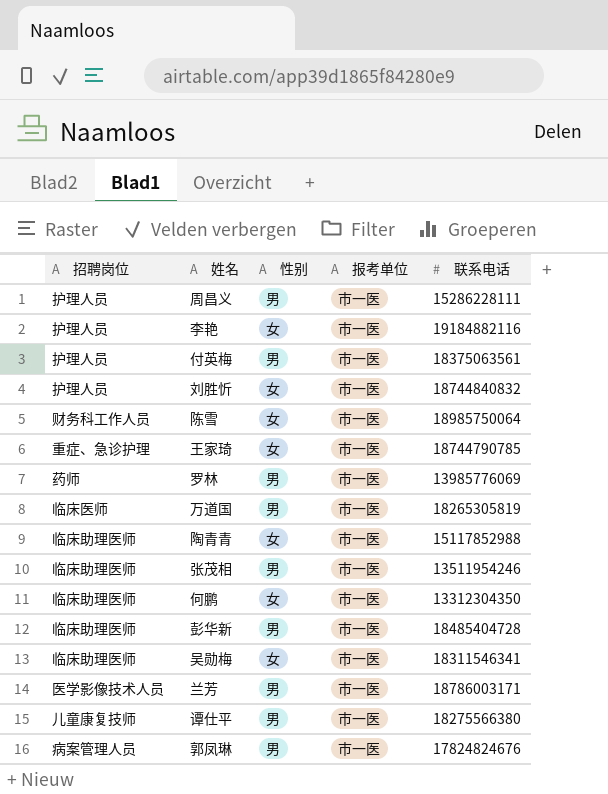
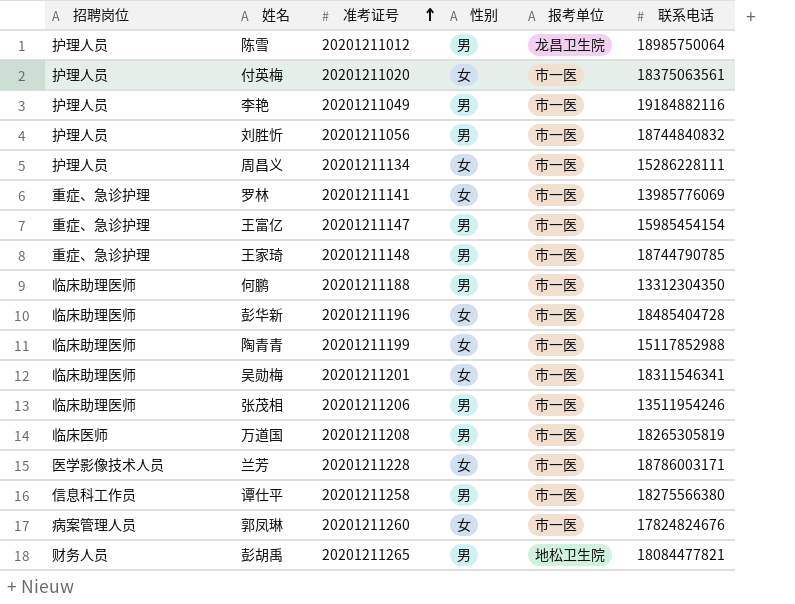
row order: none -> 准考证号 ascending
column 准考证号 | position: none -> 3
陈雪 | 招聘岗位: 财务科工作人员 -> 护理人员
陈雪 | 性别: 女 -> 男
陈雪 | 报考单位: 市一医 -> 龙昌卫生院
付英梅 | 性别: 男 -> 女
李艳 | 性别: 女 -> 男
刘胜忻 | 性别: 女 -> 男
周昌义 | 性别: 男 -> 女
罗林 | 招聘岗位: 药师 -> 重症、急诊护理
罗林 | 性别: 男 -> 女
row 王富亿: none -> 重症、急诊护理 | 20201211147 | 男 | 市一医 | 15985454154
王家琦 | 性别: 女 -> 男
何鹏 | 性别: 女 -> 男
彭华新 | 性别: 男 -> 女
兰芳 | 性别: 男 -> 女
谭仕平 | 招聘岗位: 儿童康复技师 -> 信息科工作员
郭凤琳 | 性别: 男 -> 女
row 彭胡禹: none -> 财务人员 | 20201211265 | 男 | 地松卫生院 | 18084477821

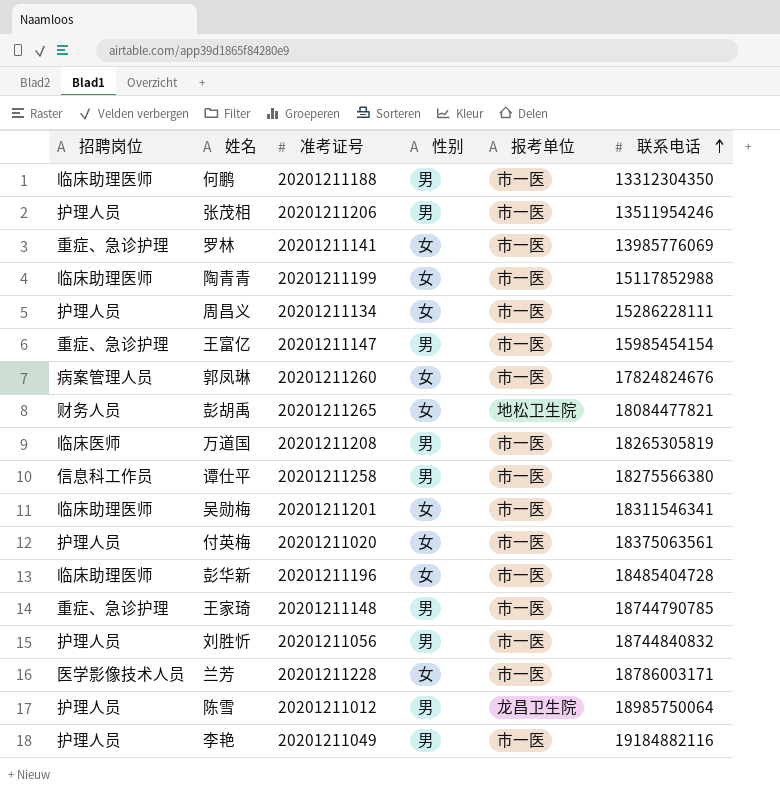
row order: 准考证号 ascending -> 联系电话 ascending
张茂相 | 招聘岗位: 临床助理医师 -> 护理人员
彭胡禹 | 性别: 男 -> 女

